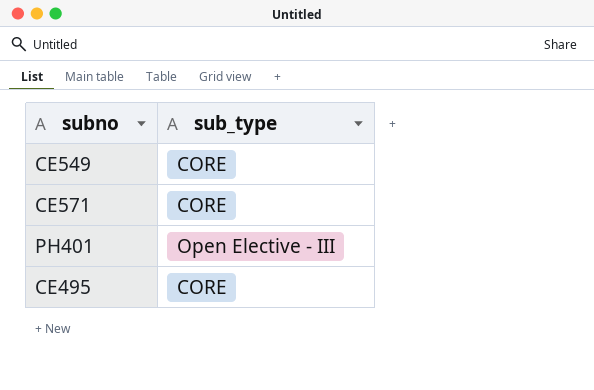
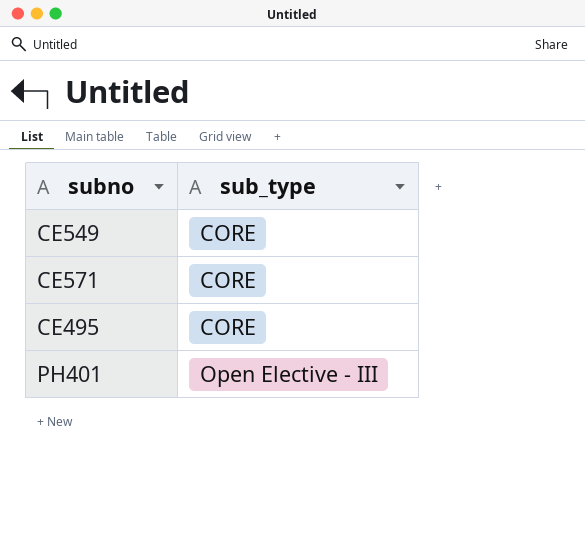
row order: none -> sub_type ascending

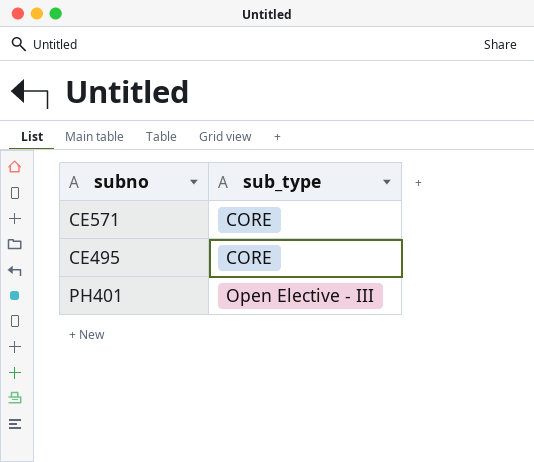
row CE549: CORE -> none

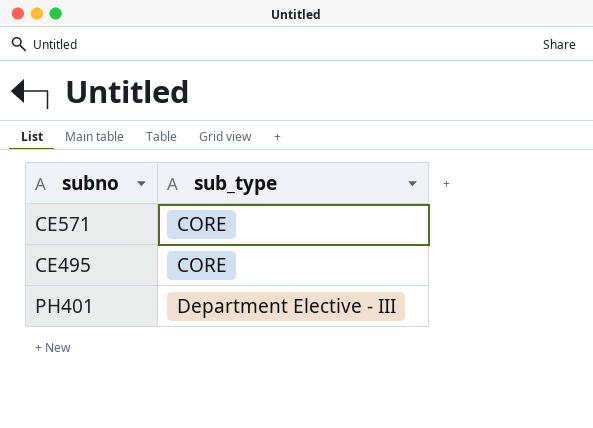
PH401 | sub_type: Open Elective - III -> Department Elective - III

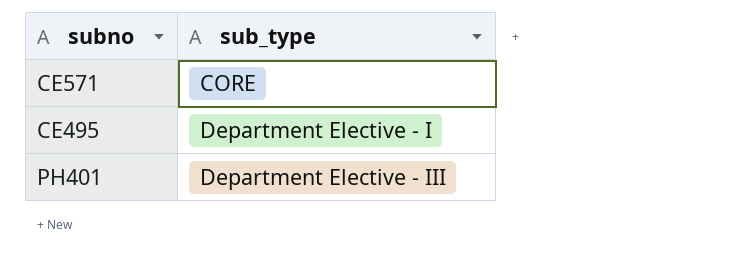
CE495 | sub_type: CORE -> Department Elective - I

